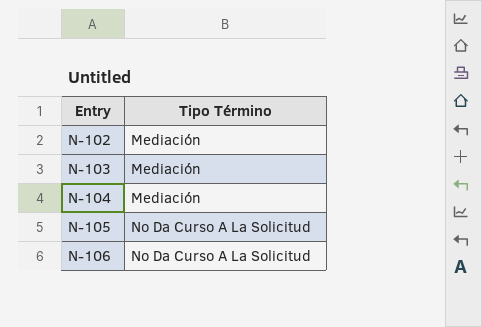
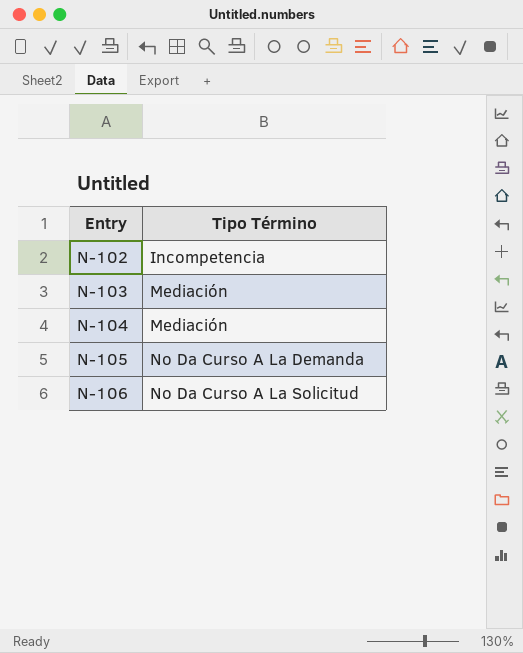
N-102 | Tipo Término: Mediación -> Incompetencia
N-105 | Tipo Término: No Da Curso A La Solicitud -> No Da Curso A La Demanda

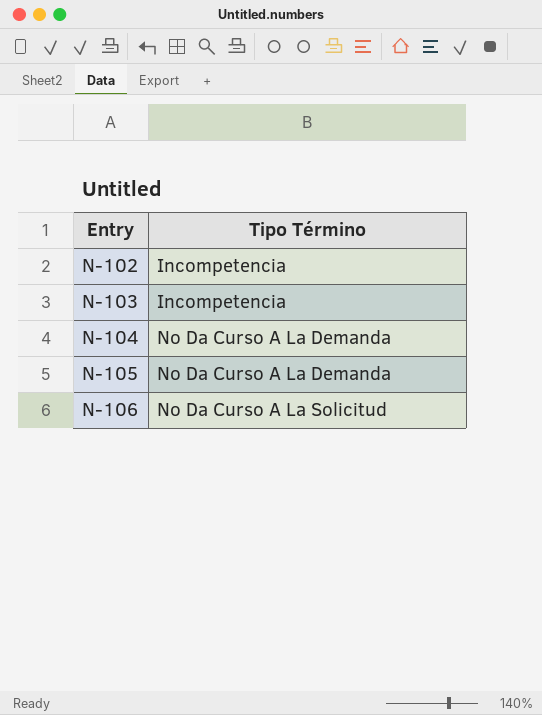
N-103 | Tipo Término: Mediación -> Incompetencia
N-104 | Tipo Término: Mediación -> No Da Curso A La Demanda

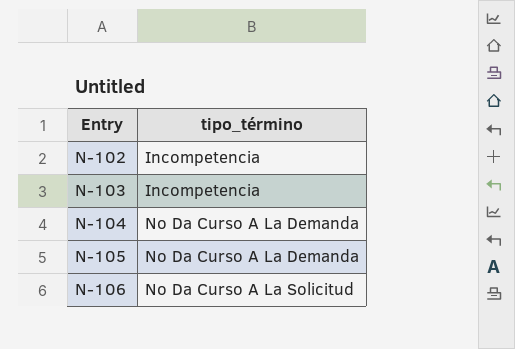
column name: Tipo Término -> tipo_término

